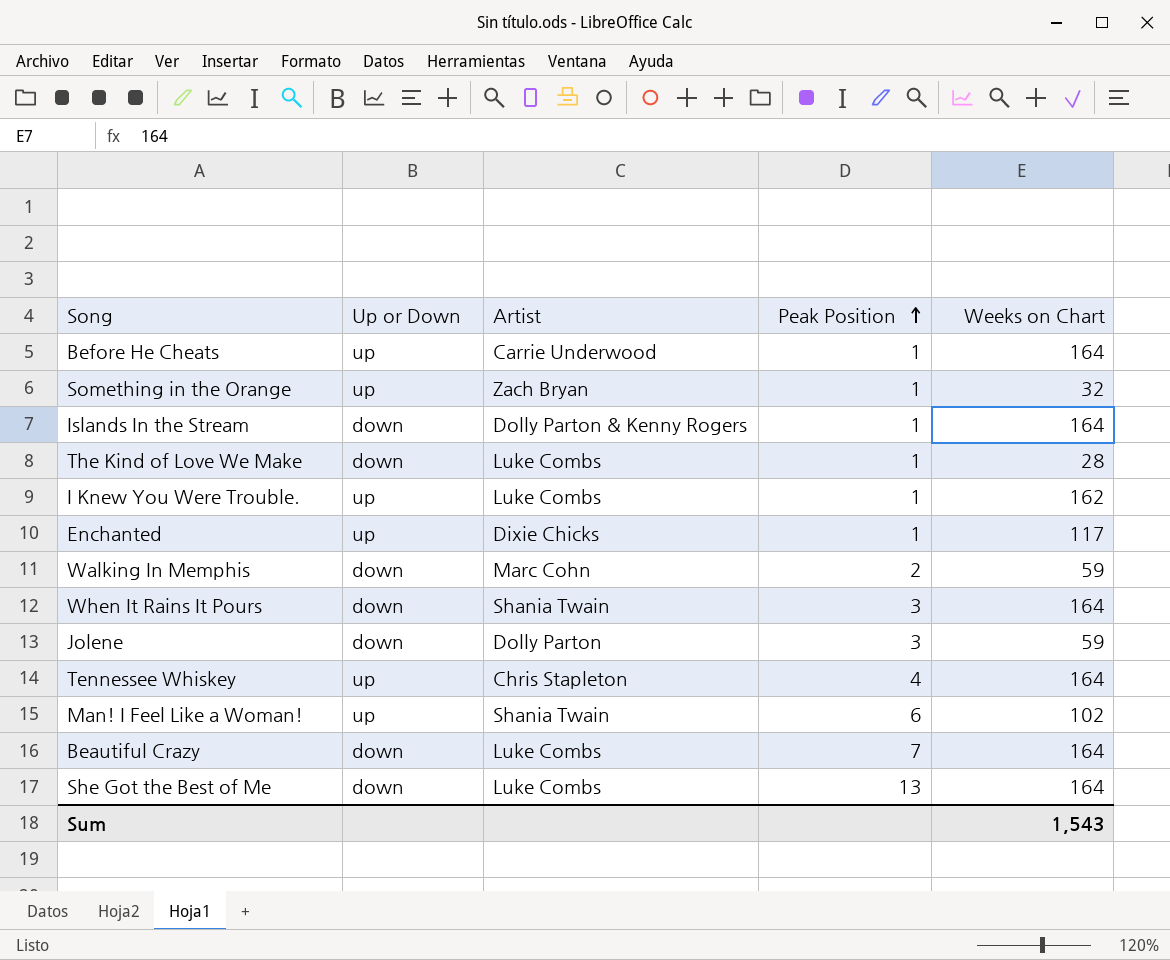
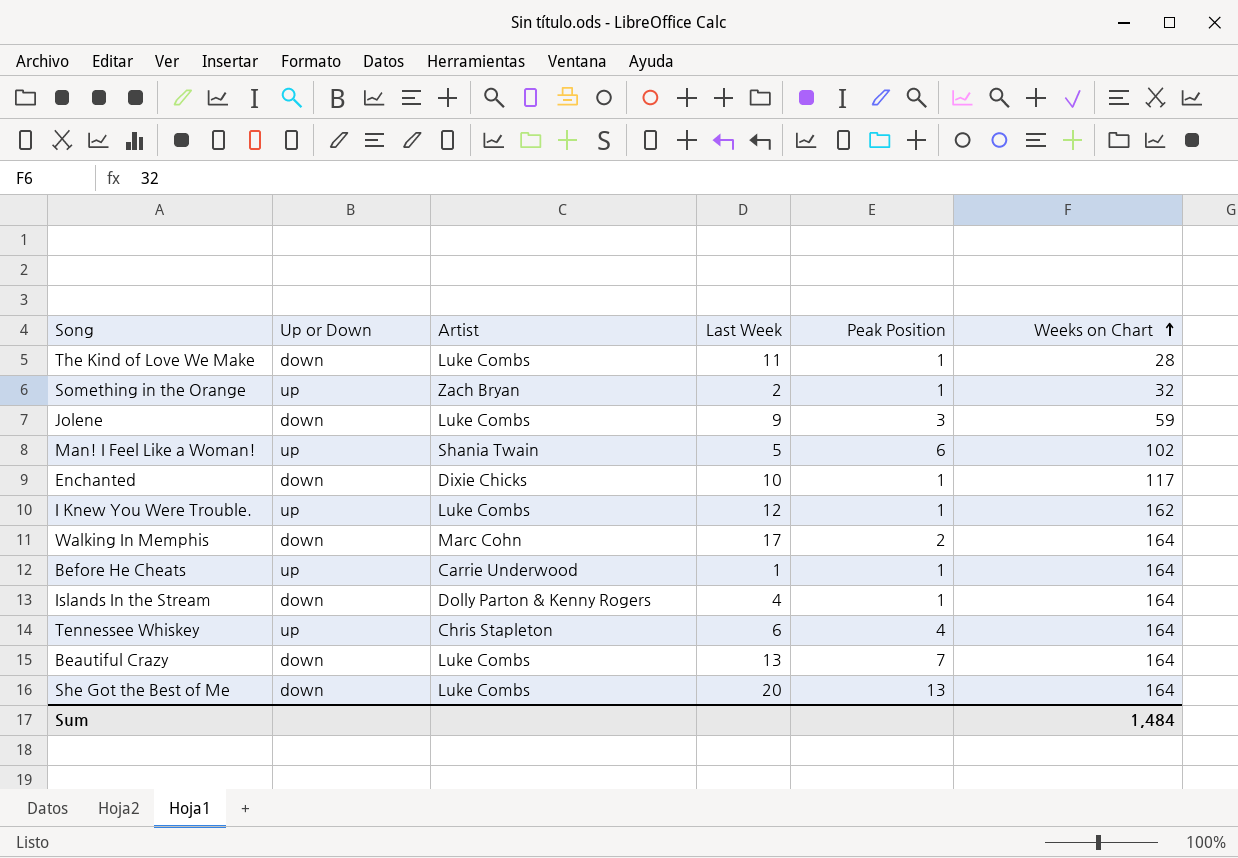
row order: Peak Position ascending -> Weeks on Chart ascending
column Last Week | position: none -> 4
row When It Rains It Pours: down | Shania Twain | 3 | 164 -> none
Jolene | Artist: Dolly Parton -> Luke Combs
Enchanted | Up or Down: up -> down
Walking In Memphis | Weeks on Chart: 59 -> 164
Sum | Weeks on Chart: 1,543 -> 1,484

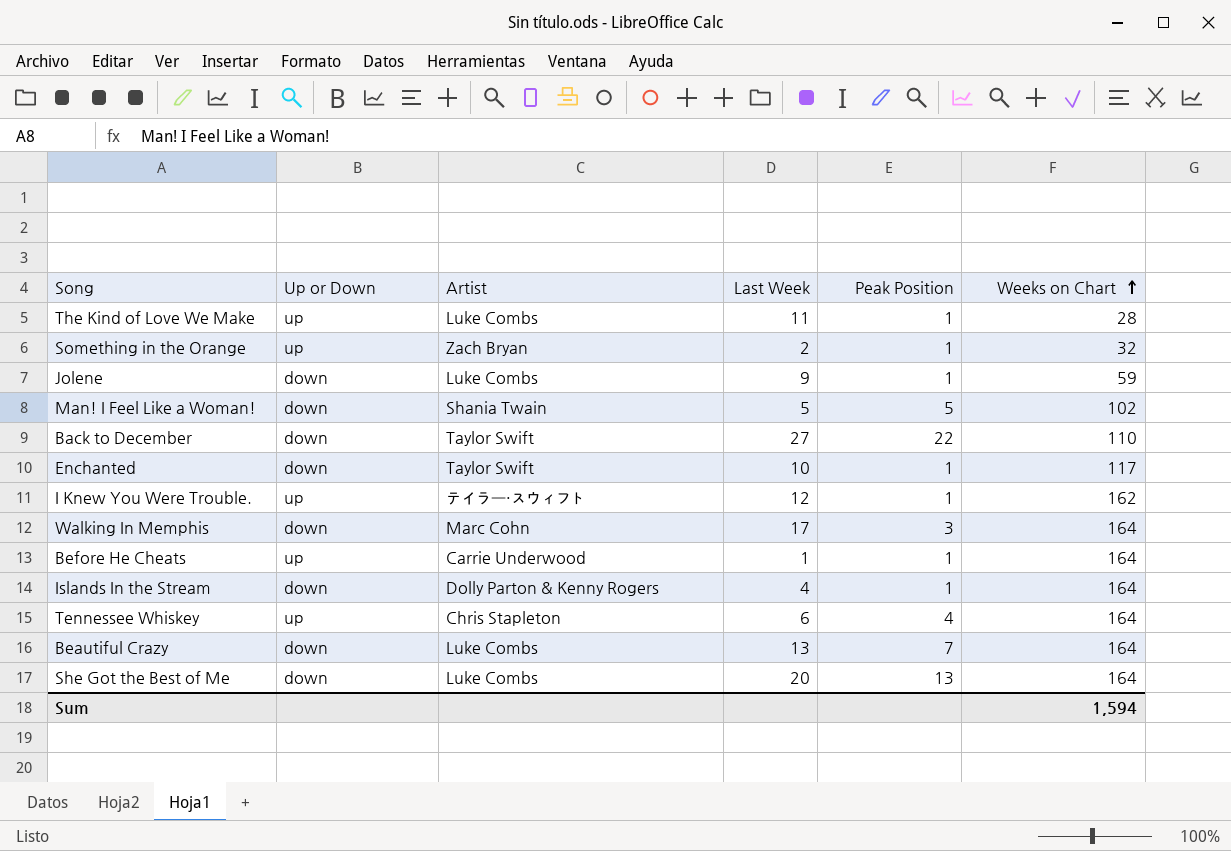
The Kind of Love We Make | Up or Down: down -> up
Jolene | Peak Position: 3 -> 1
Man! I Feel Like a Woman! | Up or Down: up -> down
Man! I Feel Like a Woman! | Peak Position: 6 -> 5
row Back to December: none -> down | Taylor Swift | 27 | 22 | 110
Enchanted | Artist: Dixie Chicks -> Taylor Swift
I Knew You Were Trouble. | Artist: Luke Combs -> テイラー・スウィフト
Walking In Memphis | Peak Position: 2 -> 3
Sum | Weeks on Chart: 1,484 -> 1,594

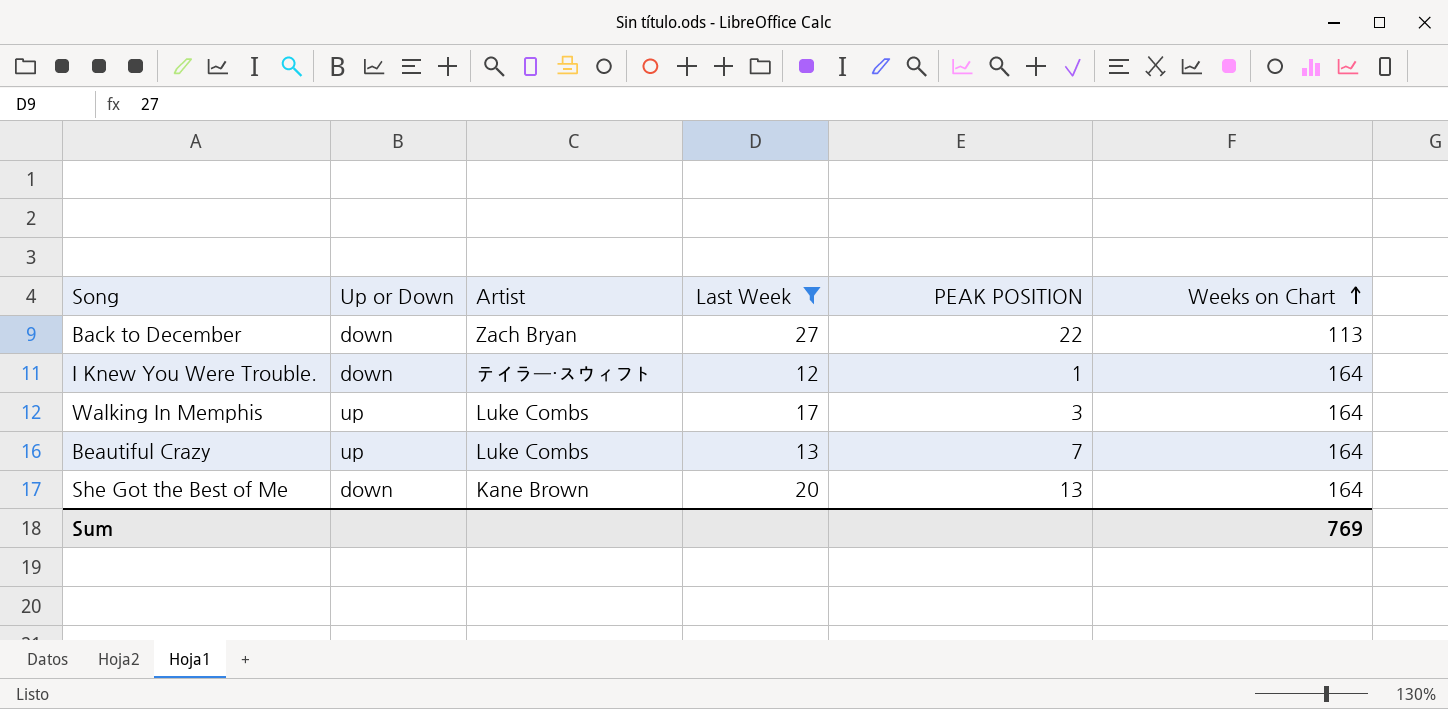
filter: none -> Last Week >= 12
column name: Peak Position -> PEAK POSITION
Back to December | Artist: Taylor Swift -> Zach Bryan
Back to December | Weeks on Chart: 110 -> 113
I Knew You Were Trouble. | Up or Down: up -> down
I Knew You Were Trouble. | Weeks on Chart: 162 -> 164
Walking In Memphis | Up or Down: down -> up
Walking In Memphis | Artist: Marc Cohn -> Luke Combs
Beautiful Crazy | Up or Down: down -> up
She Got the Best of Me | Artist: Luke Combs -> Kane Brown
Sum | Weeks on Chart: 1,594 -> 769

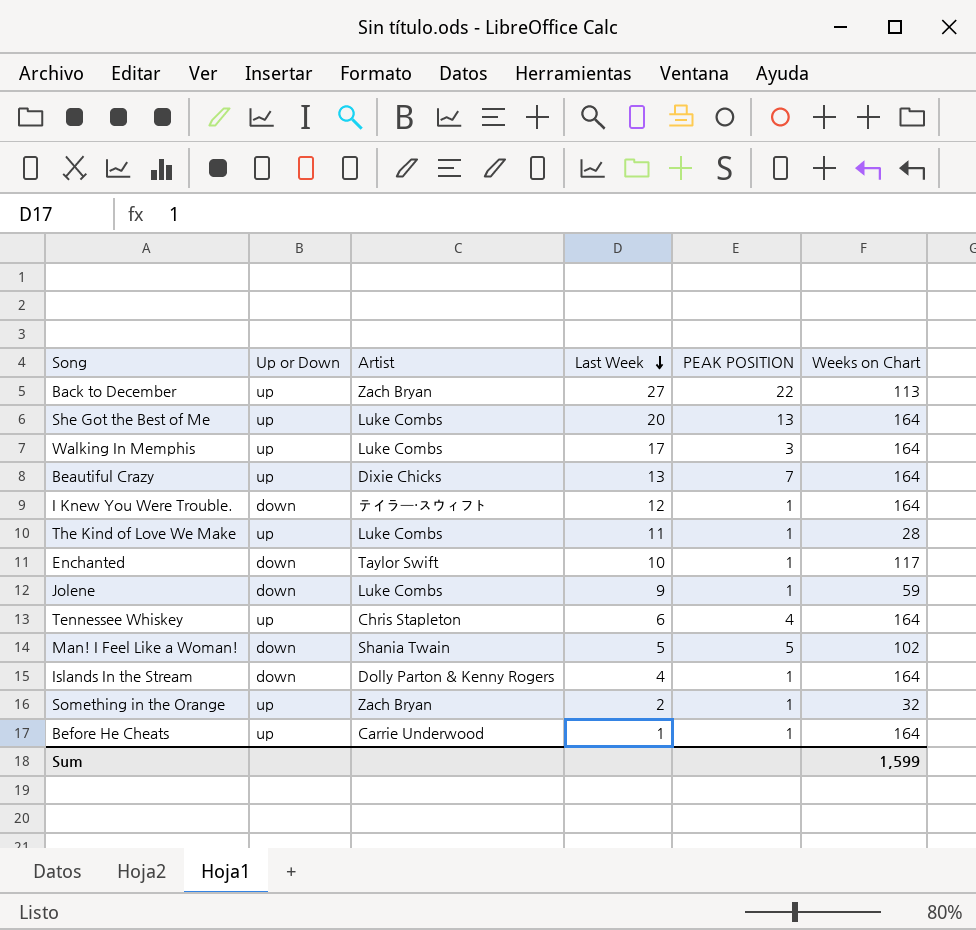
filter: Last Week >= 12 -> none
row order: Weeks on Chart ascending -> Last Week descending
Back to December | Up or Down: down -> up
She Got the Best of Me | Up or Down: down -> up
She Got the Best of Me | Artist: Kane Brown -> Luke Combs
Beautiful Crazy | Artist: Luke Combs -> Dixie Chicks
Sum | Weeks on Chart: 769 -> 1,599

